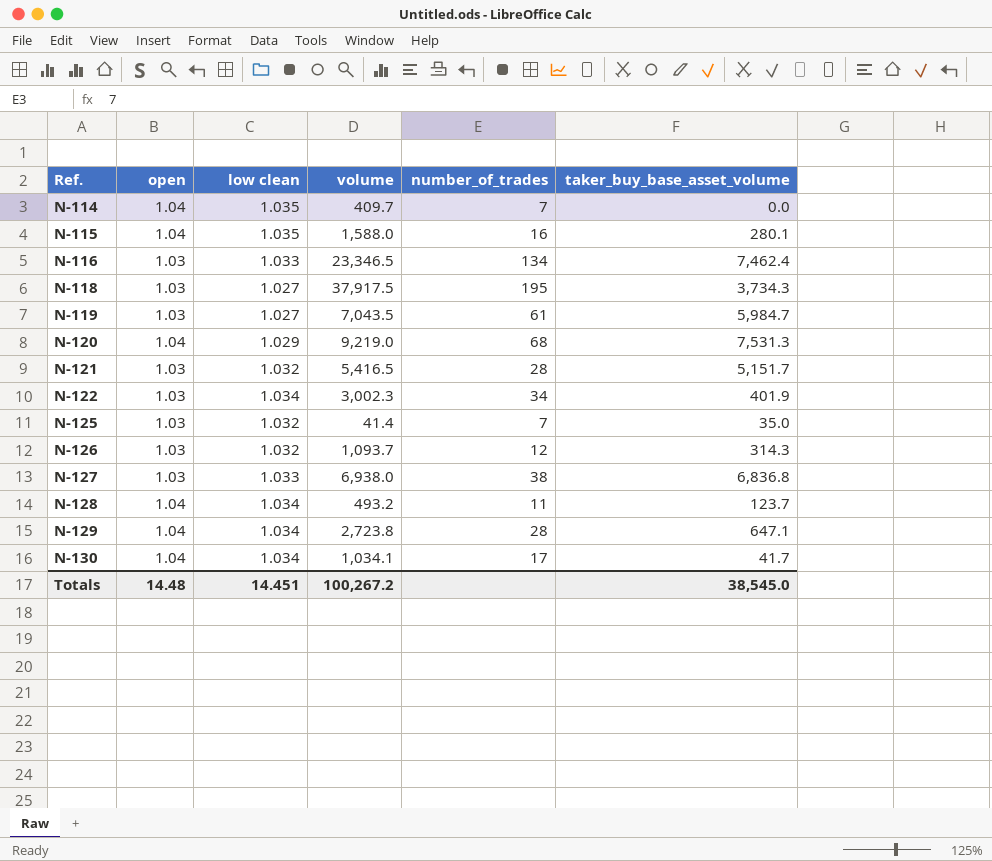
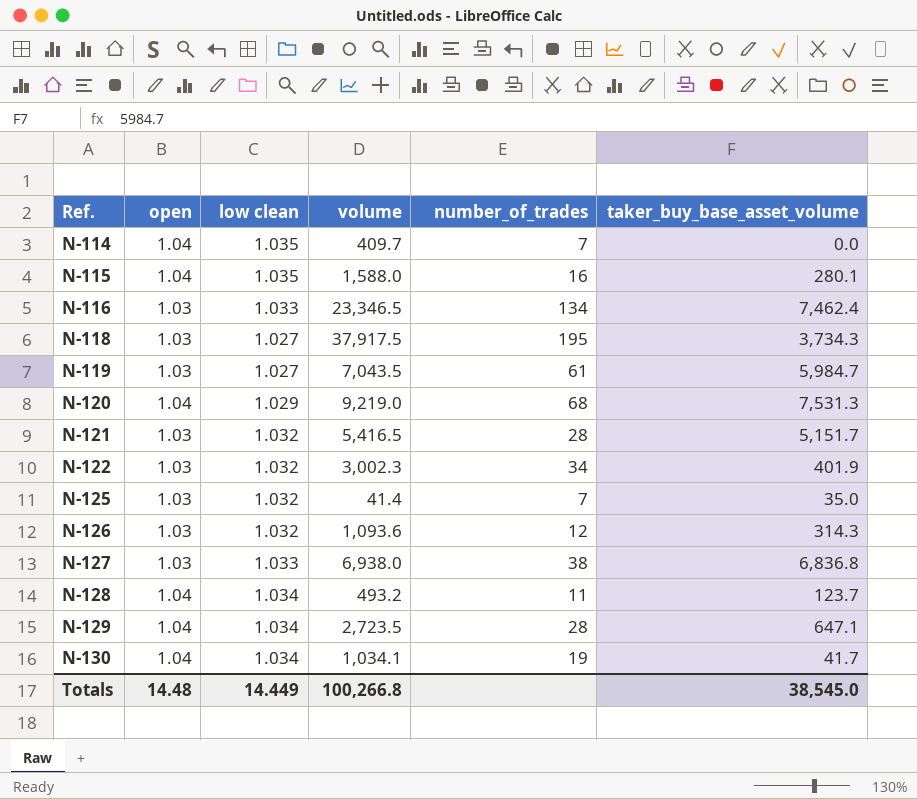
N-122 | low clean: 1.034 -> 1.032
N-126 | volume: 1,093.7 -> 1,093.6
N-129 | volume: 2,723.8 -> 2,723.5
N-130 | number_of_trades: 17 -> 19
Totals | low clean: 14.451 -> 14.449
Totals | volume: 100,267.2 -> 100,266.8

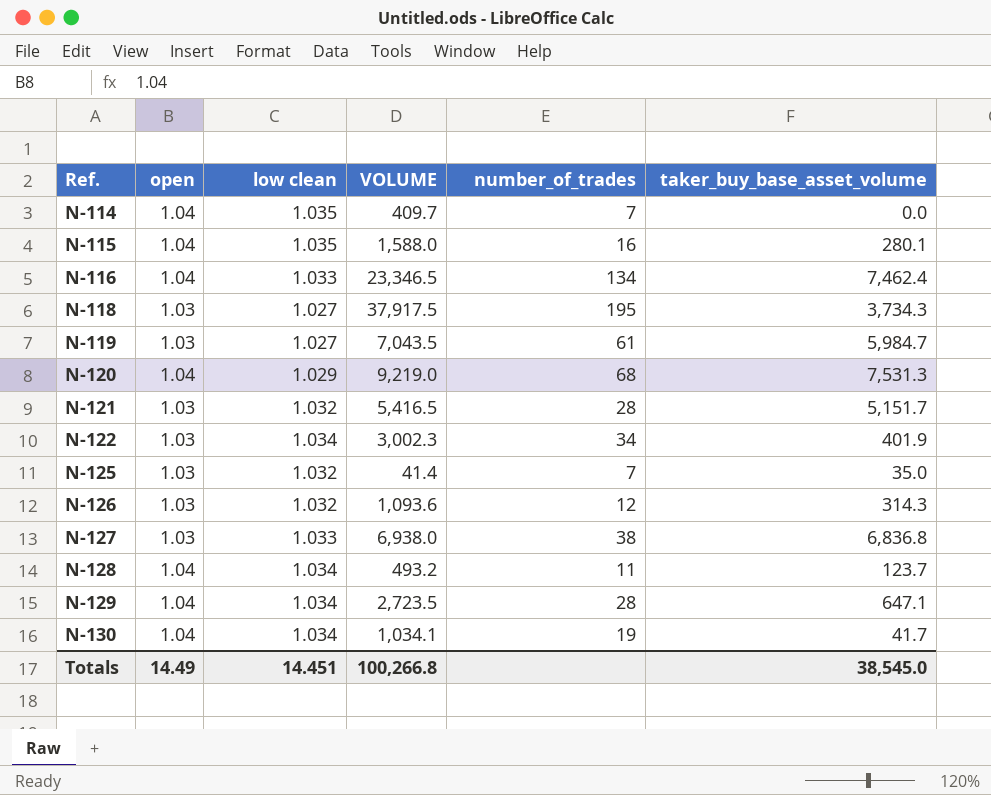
column name: volume -> VOLUME
N-116 | open: 1.03 -> 1.04
N-122 | low clean: 1.032 -> 1.034
Totals | open: 14.48 -> 14.49
Totals | low clean: 14.449 -> 14.451

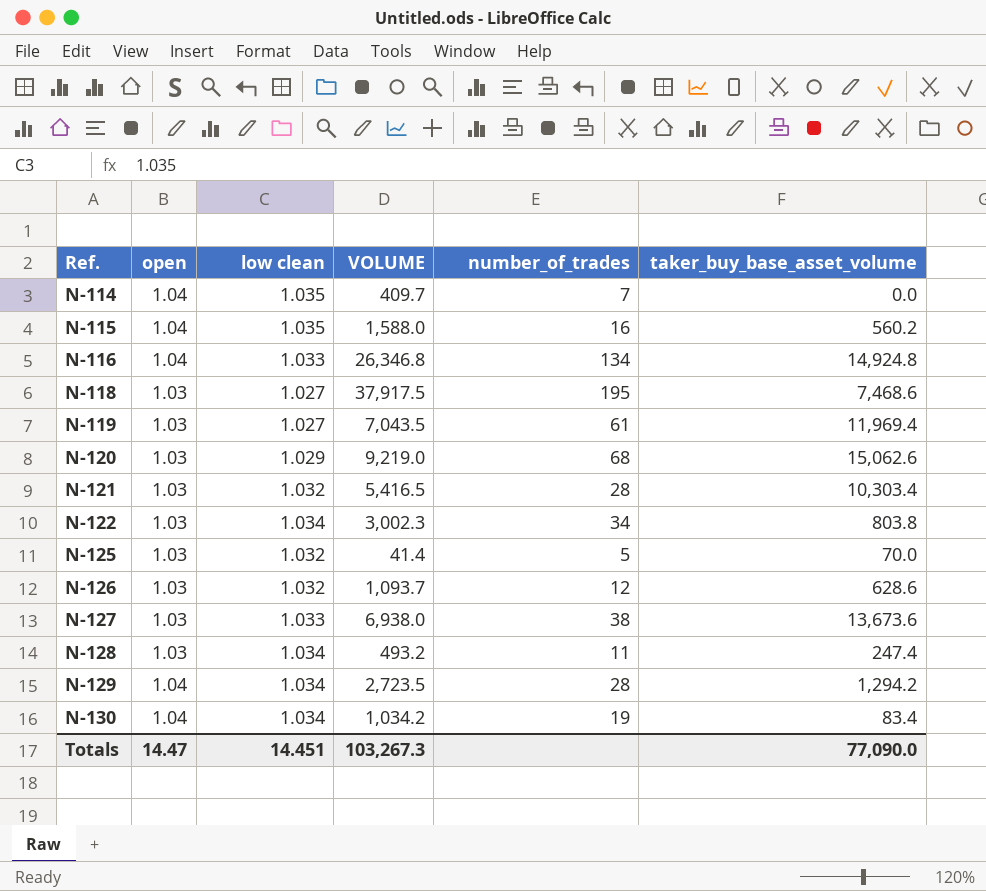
N-115 | taker_buy_base_asset_volume: 280.1 -> 560.2
N-116 | VOLUME: 23,346.5 -> 26,346.8
N-116 | taker_buy_base_asset_volume: 7,462.4 -> 14,924.8
N-118 | taker_buy_base_asset_volume: 3,734.3 -> 7,468.6
N-119 | taker_buy_base_asset_volume: 5,984.7 -> 11,969.4
N-120 | open: 1.04 -> 1.03
N-120 | taker_buy_base_asset_volume: 7,531.3 -> 15,062.6
N-121 | taker_buy_base_asset_volume: 5,151.7 -> 10,303.4
N-122 | taker_buy_base_asset_volume: 401.9 -> 803.8
N-125 | number_of_trades: 7 -> 5
N-125 | taker_buy_base_asset_volume: 35.0 -> 70.0
N-126 | VOLUME: 1,093.6 -> 1,093.7
N-126 | taker_buy_base_asset_volume: 314.3 -> 628.6
N-127 | taker_buy_base_asset_volume: 6,836.8 -> 13,673.6
N-128 | open: 1.04 -> 1.03
N-128 | taker_buy_base_asset_volume: 123.7 -> 247.4
N-129 | taker_buy_base_asset_volume: 647.1 -> 1,294.2
N-130 | VOLUME: 1,034.1 -> 1,034.2
N-130 | taker_buy_base_asset_volume: 41.7 -> 83.4
Totals | open: 14.49 -> 14.47
Totals | VOLUME: 100,266.8 -> 103,267.3
Totals | taker_buy_base_asset_volume: 38,545.0 -> 77,090.0

